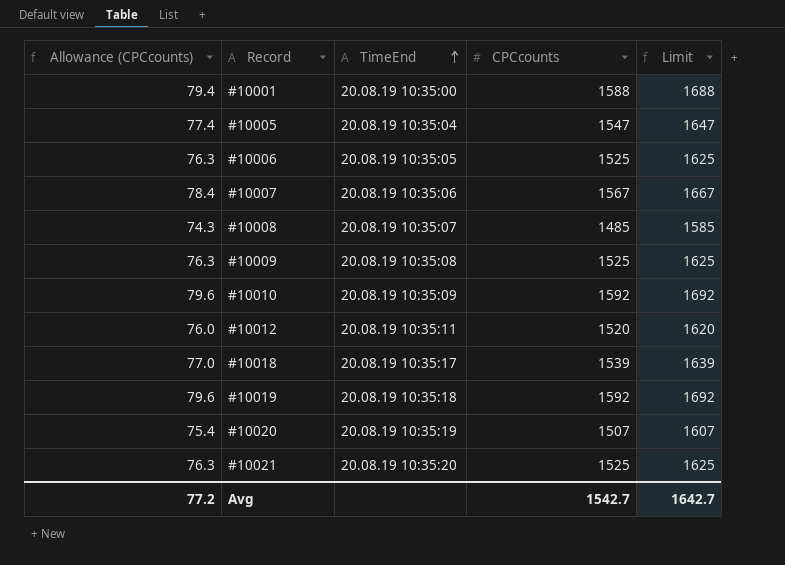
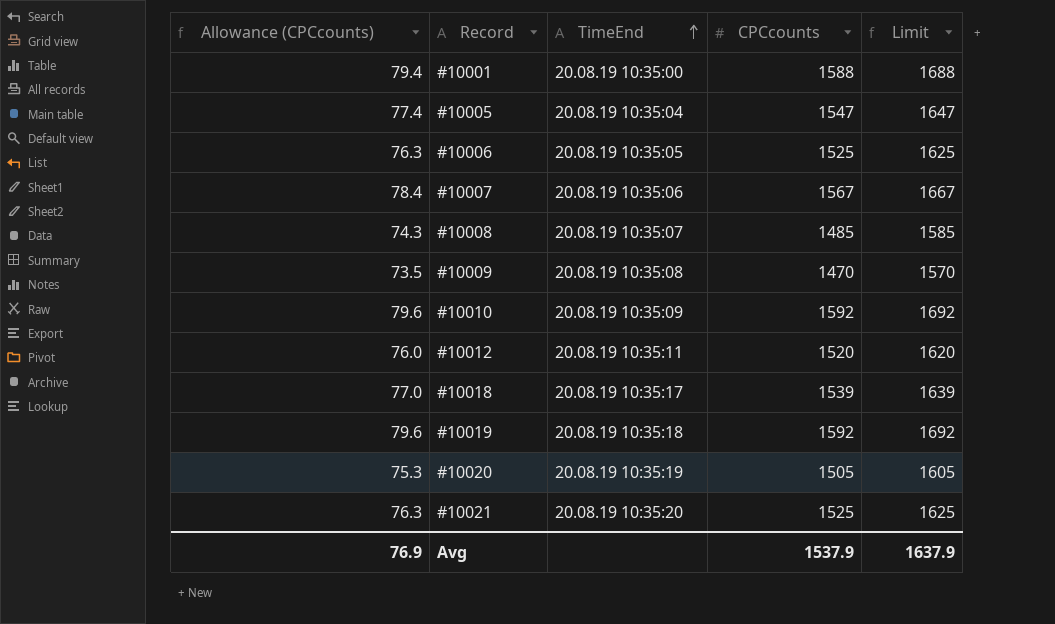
#10009 | Allowance (CPCcounts): 76.3 -> 73.5
#10009 | CPCcounts: 1525 -> 1470
#10009 | Limit: 1625 -> 1570
#10020 | Allowance (CPCcounts): 75.4 -> 75.3
#10020 | CPCcounts: 1507 -> 1505
#10020 | Limit: 1607 -> 1605
Avg | Allowance (CPCcounts): 77.2 -> 76.9
Avg | CPCcounts: 1542.7 -> 1537.9
Avg | Limit: 1642.7 -> 1637.9

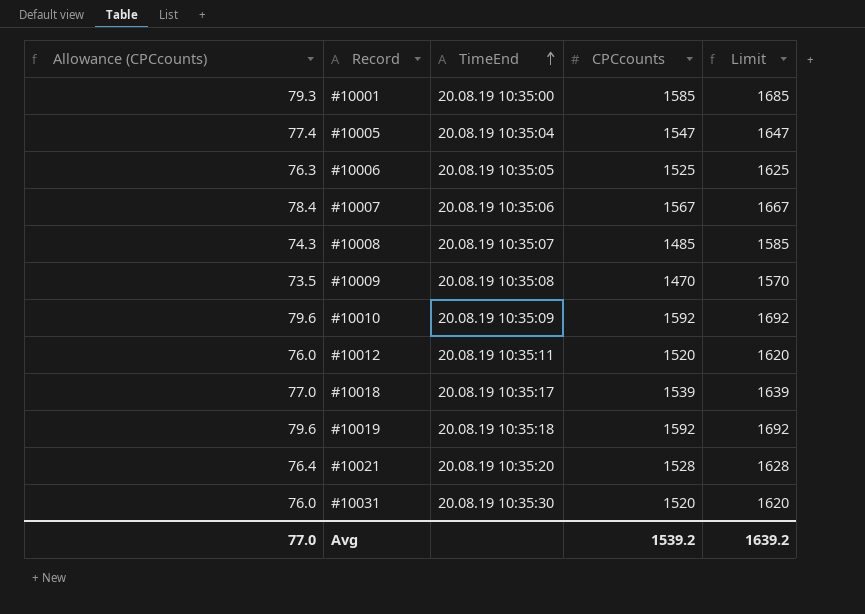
row #10020: 75.3 | 20.08.19 10:35:19 | 1505 | 1605 -> none
#10001 | Allowance (CPCcounts): 79.4 -> 79.3
#10001 | CPCcounts: 1588 -> 1585
#10001 | Limit: 1688 -> 1685
#10021 | Allowance (CPCcounts): 76.3 -> 76.4
#10021 | CPCcounts: 1525 -> 1528
#10021 | Limit: 1625 -> 1628
row #10031: none -> 76.0 | 20.08.19 10:35:30 | 1520 | 1620
Avg | Allowance (CPCcounts): 76.9 -> 77.0
Avg | CPCcounts: 1537.9 -> 1539.2
Avg | Limit: 1637.9 -> 1639.2

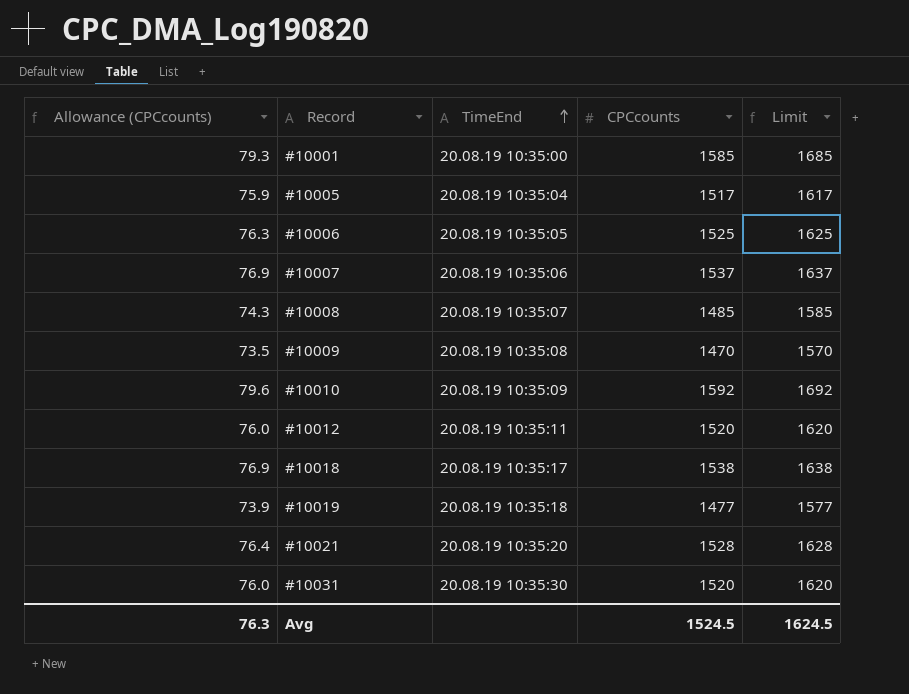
#10005 | Allowance (CPCcounts): 77.4 -> 75.9
#10005 | CPCcounts: 1547 -> 1517
#10005 | Limit: 1647 -> 1617
#10007 | Allowance (CPCcounts): 78.4 -> 76.9
#10007 | CPCcounts: 1567 -> 1537
#10007 | Limit: 1667 -> 1637
#10018 | Allowance (CPCcounts): 77.0 -> 76.9
#10018 | CPCcounts: 1539 -> 1538
#10018 | Limit: 1639 -> 1638
#10019 | Allowance (CPCcounts): 79.6 -> 73.9
#10019 | CPCcounts: 1592 -> 1477
#10019 | Limit: 1692 -> 1577
Avg | Allowance (CPCcounts): 77.0 -> 76.3
Avg | CPCcounts: 1539.2 -> 1524.5
Avg | Limit: 1639.2 -> 1624.5

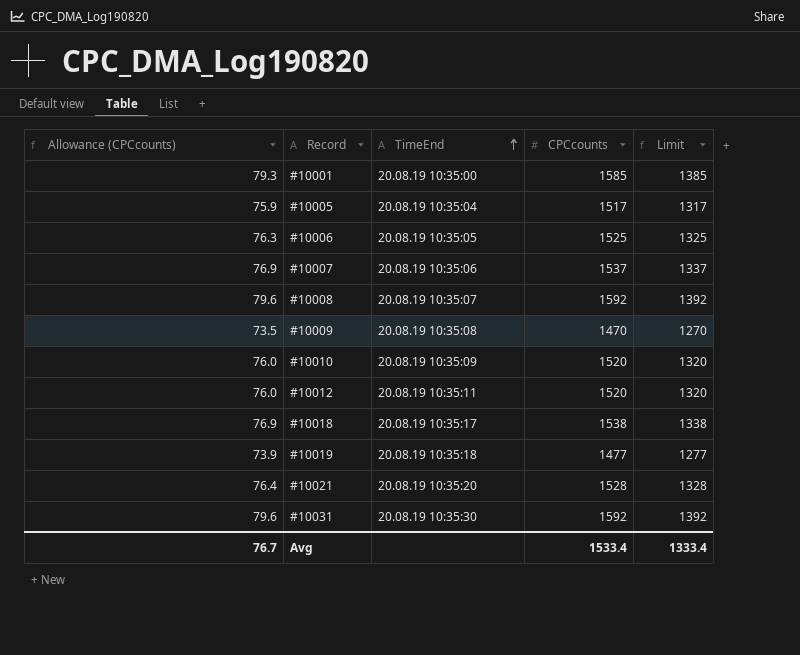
column Limit | formula: [CPCcounts] + 100 -> [CPCcounts] - 200
#10008 | Allowance (CPCcounts): 74.3 -> 79.6
#10008 | CPCcounts: 1485 -> 1592
#10010 | Allowance (CPCcounts): 79.6 -> 76.0
#10010 | CPCcounts: 1592 -> 1520
#10031 | Allowance (CPCcounts): 76.0 -> 79.6
#10031 | CPCcounts: 1520 -> 1592
Avg | Allowance (CPCcounts): 76.3 -> 76.7
Avg | CPCcounts: 1524.5 -> 1533.4
Avg | Limit: 1624.5 -> 1333.4

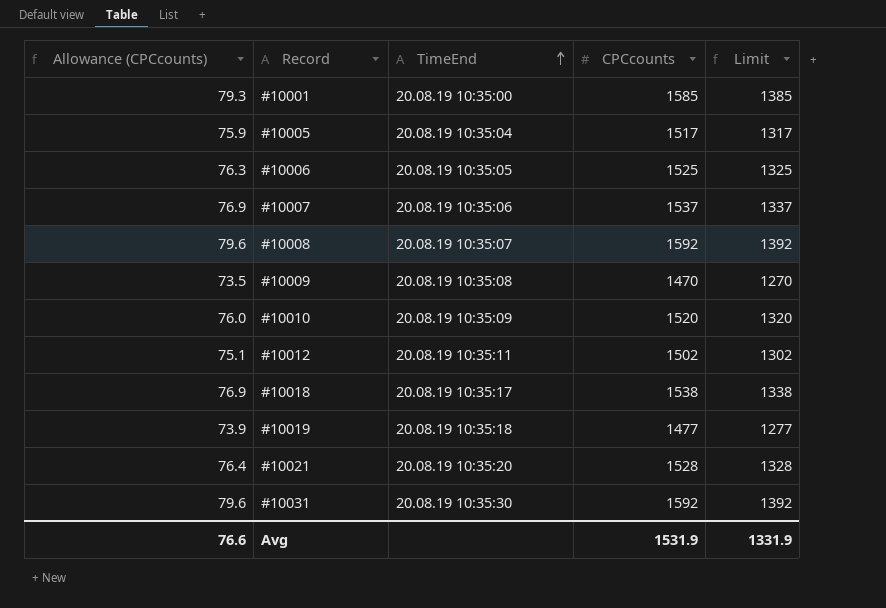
#10012 | Allowance (CPCcounts): 76.0 -> 75.1
#10012 | CPCcounts: 1520 -> 1502
#10012 | Limit: 1320 -> 1302
Avg | Allowance (CPCcounts): 76.7 -> 76.6
Avg | CPCcounts: 1533.4 -> 1531.9
Avg | Limit: 1333.4 -> 1331.9

